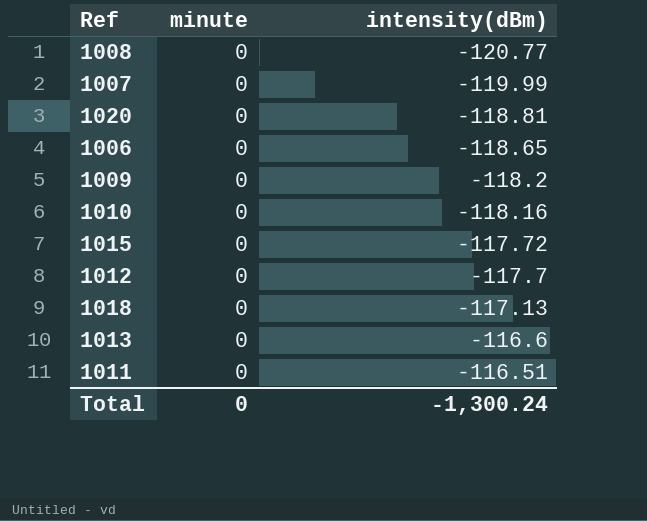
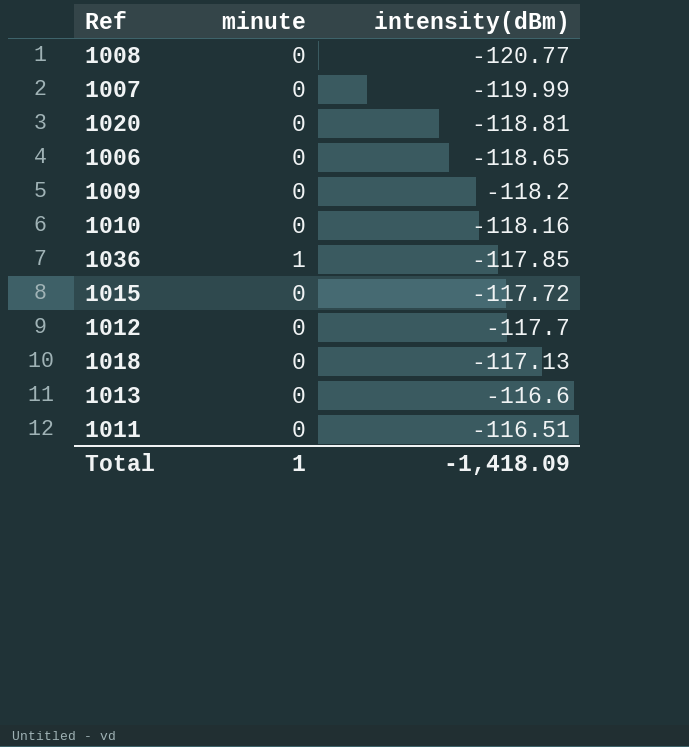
row 1036: none -> 1 | -117.85
Total | minute: 0 -> 1
Total | intensity(dBm): -1,300.24 -> -1,418.09

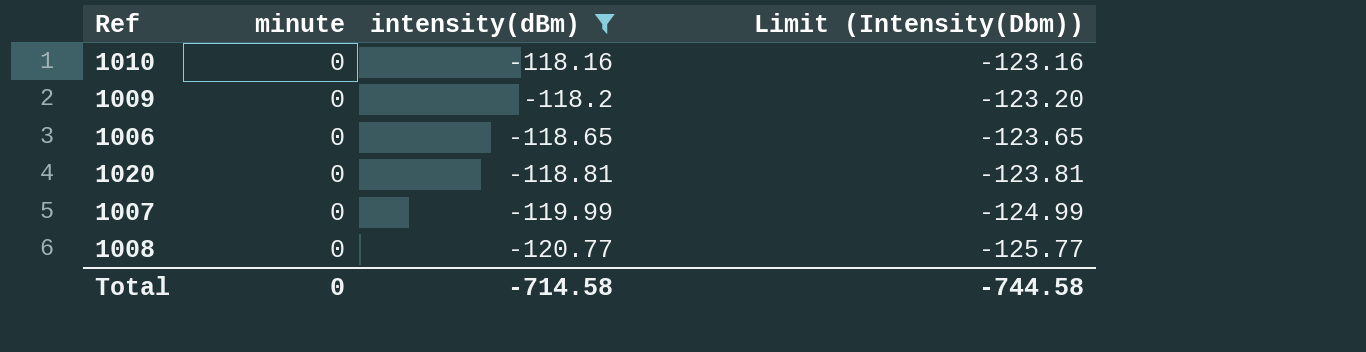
filter: none -> intensity(dBm) <= -118.16
row order: intensity(dBm) ascending -> intensity(dBm) descending
column Limit (Intensity(Dbm)) | formula: none -> [intensity(dBm)] - 5
Total | minute: 1 -> 0
Total | intensity(dBm): -1,418.09 -> -714.58

